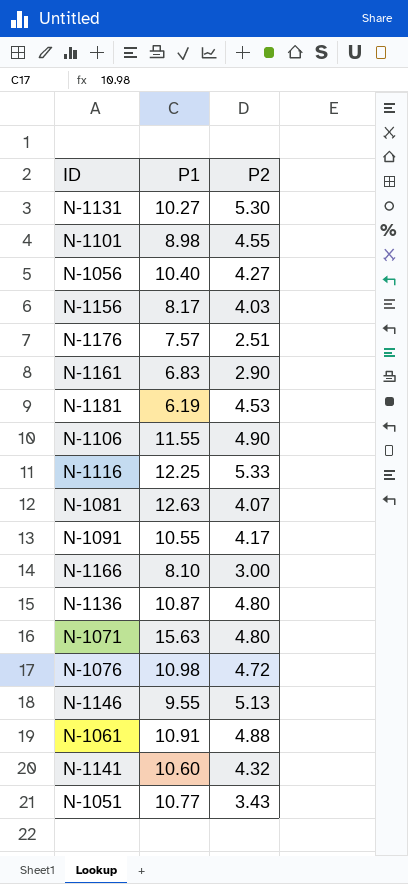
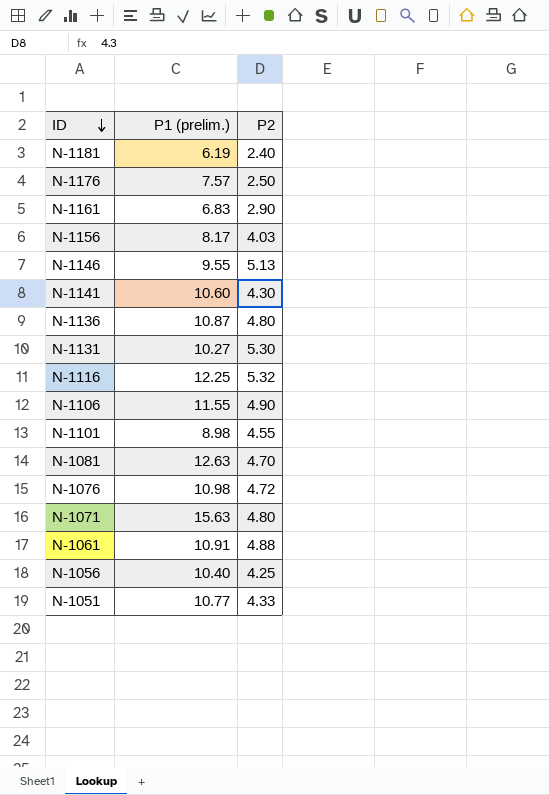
row order: none -> ID descending
column name: P1 -> P1 (prelim.)
row N-1091: 10.55 | 4.17 -> none
row N-1166: 8.10 | 3.00 -> none
N-1181 | P2: 4.53 -> 2.40
N-1176 | P2: 2.51 -> 2.50
N-1141 | P2: 4.32 -> 4.30
N-1116 | P2: 5.33 -> 5.32
N-1081 | P2: 4.07 -> 4.70
N-1056 | P2: 4.27 -> 4.25
N-1051 | P2: 3.43 -> 4.33

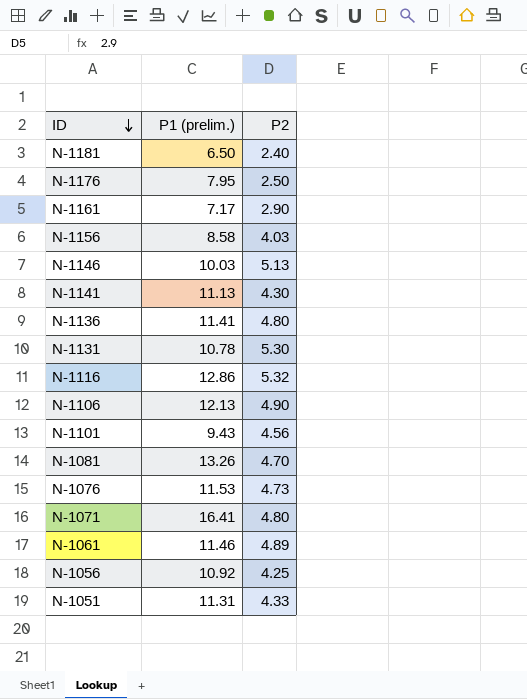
N-1181 | P1 (prelim.): 6.19 -> 6.50
N-1176 | P1 (prelim.): 7.57 -> 7.95
N-1161 | P1 (prelim.): 6.83 -> 7.17
N-1156 | P1 (prelim.): 8.17 -> 8.58
N-1146 | P1 (prelim.): 9.55 -> 10.03
N-1141 | P1 (prelim.): 10.60 -> 11.13
N-1136 | P1 (prelim.): 10.87 -> 11.41
N-1131 | P1 (prelim.): 10.27 -> 10.78
N-1116 | P1 (prelim.): 12.25 -> 12.86
N-1106 | P1 (prelim.): 11.55 -> 12.13
N-1101 | P1 (prelim.): 8.98 -> 9.43
N-1101 | P2: 4.55 -> 4.56
N-1081 | P1 (prelim.): 12.63 -> 13.26
N-1076 | P1 (prelim.): 10.98 -> 11.53
N-1076 | P2: 4.72 -> 4.73
N-1071 | P1 (prelim.): 15.63 -> 16.41
N-1061 | P1 (prelim.): 10.91 -> 11.46
N-1061 | P2: 4.88 -> 4.89
N-1056 | P1 (prelim.): 10.40 -> 10.92
N-1051 | P1 (prelim.): 10.77 -> 11.31

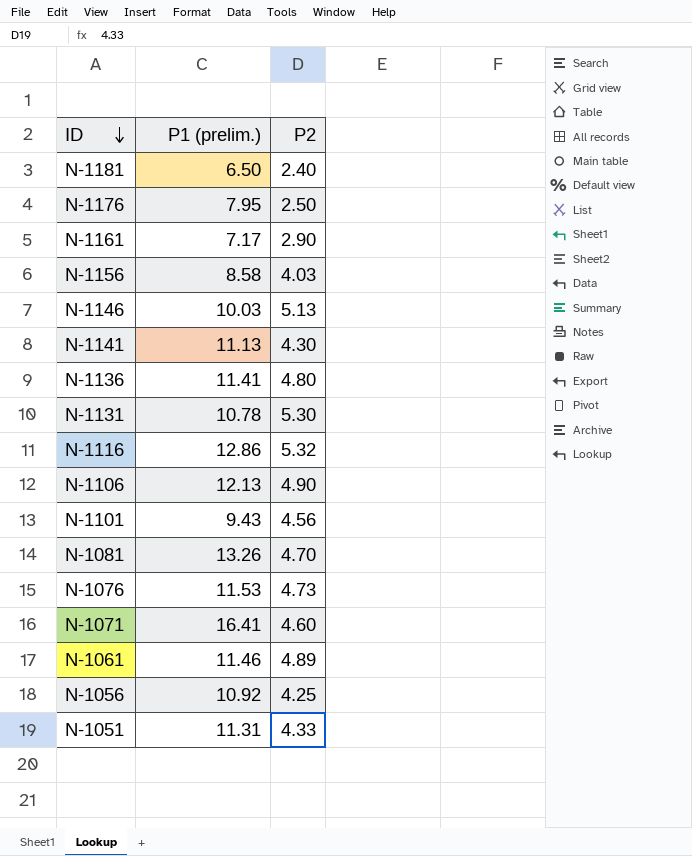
N-1071 | P2: 4.80 -> 4.60

